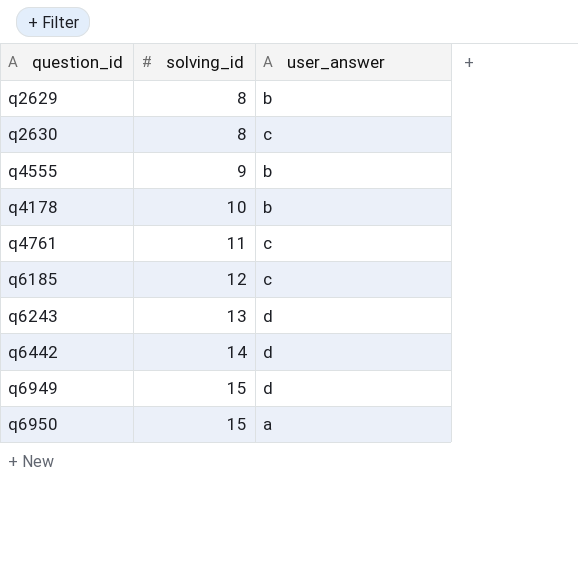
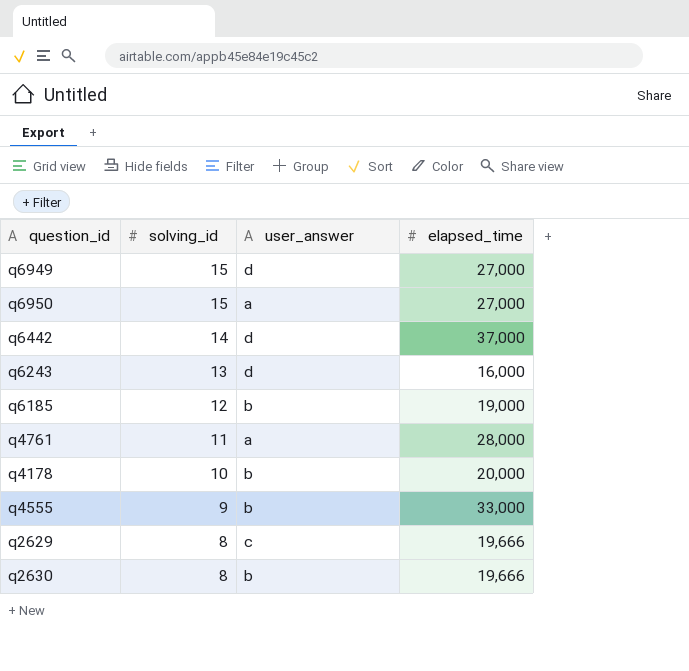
row order: solving_id ascending -> solving_id descending
column elapsed_time | position: none -> 4
q6185 | user_answer: c -> b
q4761 | user_answer: c -> a
q2629 | user_answer: b -> c
q2630 | user_answer: c -> b

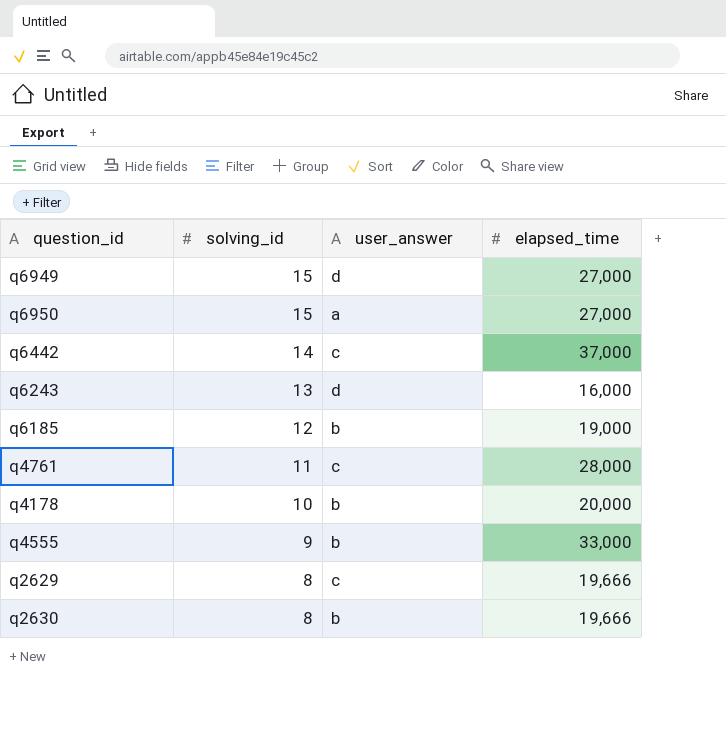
q6442 | user_answer: d -> c
q4761 | user_answer: a -> c

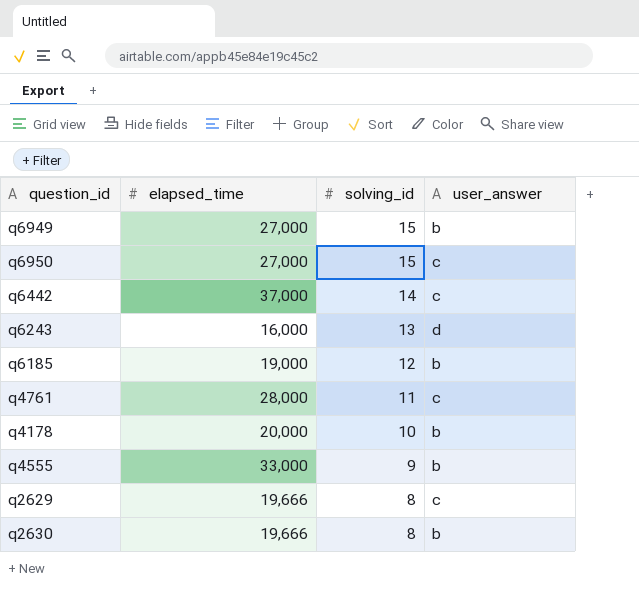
column elapsed_time | position: 4 -> 2
q6949 | user_answer: d -> b
q6950 | user_answer: a -> c

